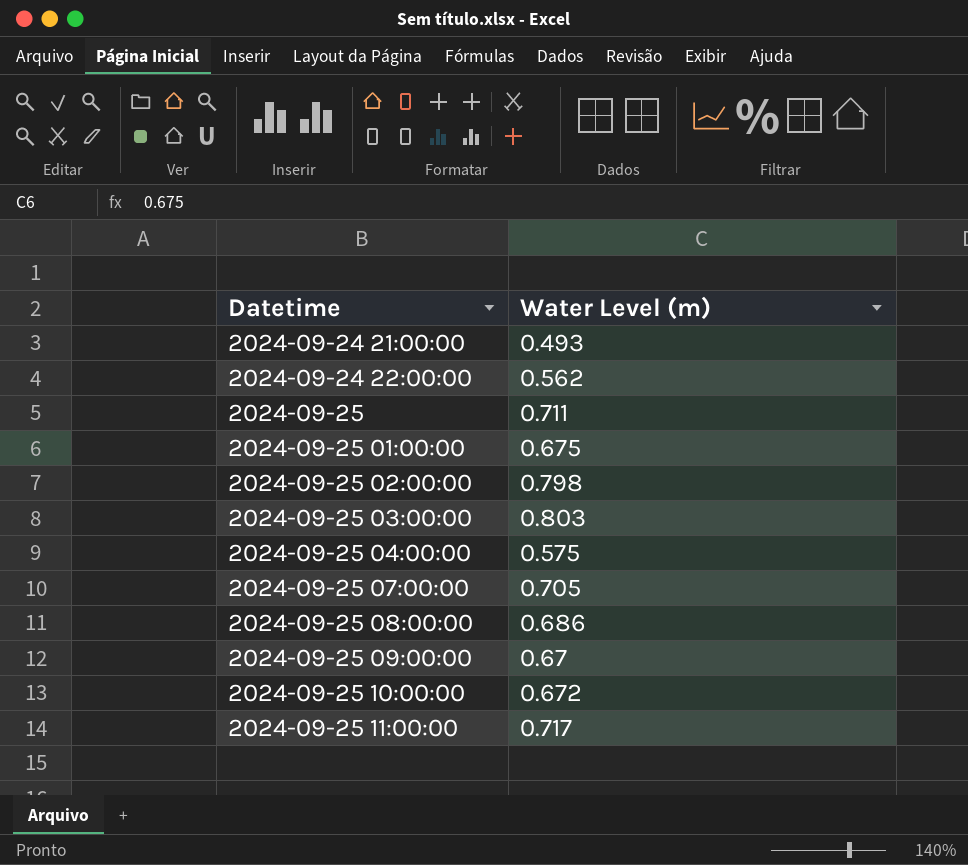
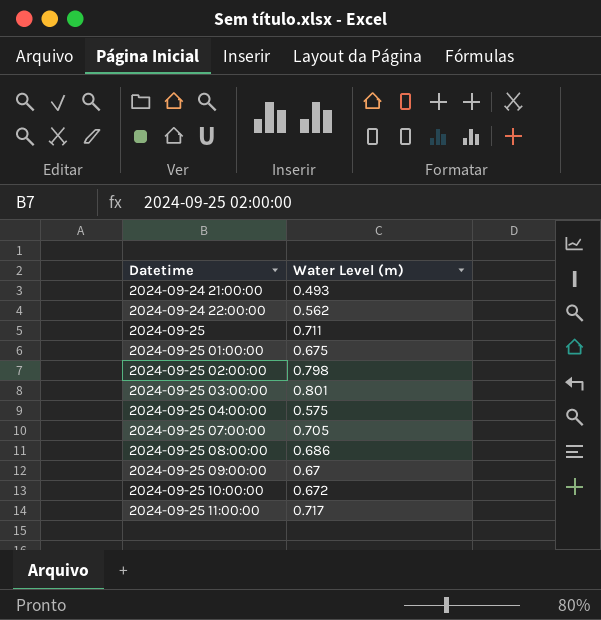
2024-09-25 03:00:00 | Water Level (m): 0.803 -> 0.801

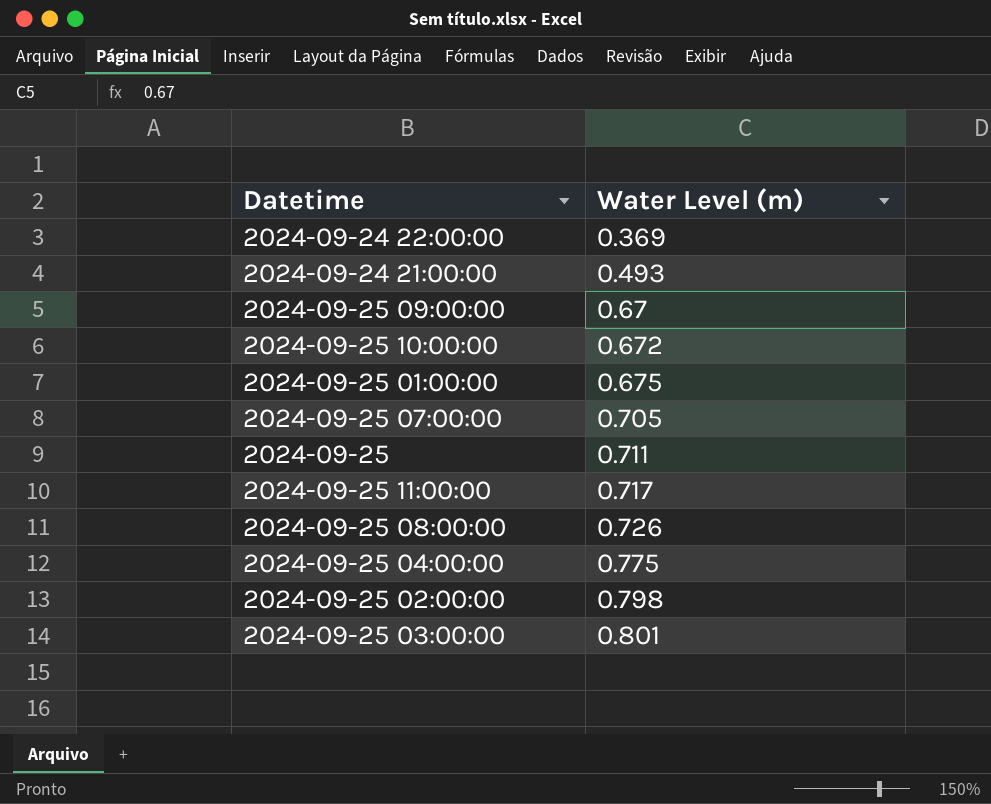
row order: Datetime ascending -> Water Level (m) ascending
2024-09-24 22:00:00 | Water Level (m): 0.562 -> 0.369
2024-09-25 08:00:00 | Water Level (m): 0.686 -> 0.726
2024-09-25 04:00:00 | Water Level (m): 0.575 -> 0.775

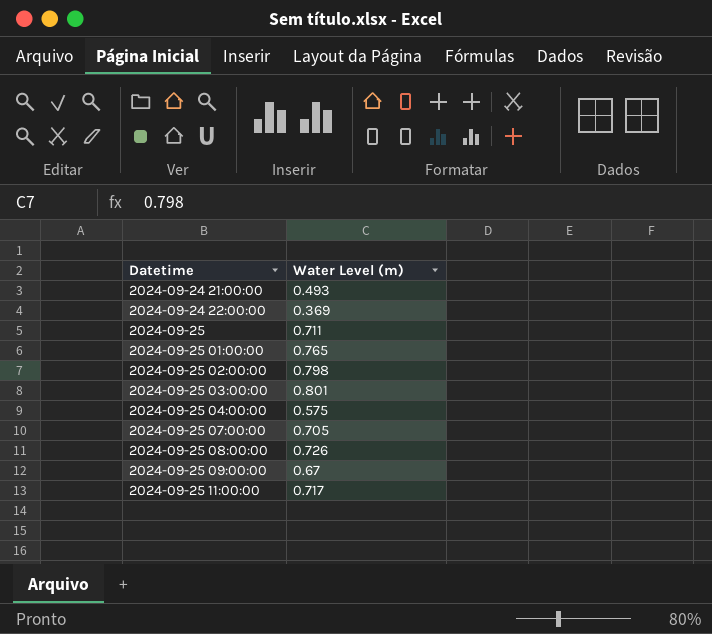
row order: Water Level (m) ascending -> Datetime ascending
row 2024-09-25 10:00:00: 0.672 -> none
2024-09-25 01:00:00 | Water Level (m): 0.675 -> 0.765
2024-09-25 04:00:00 | Water Level (m): 0.775 -> 0.575

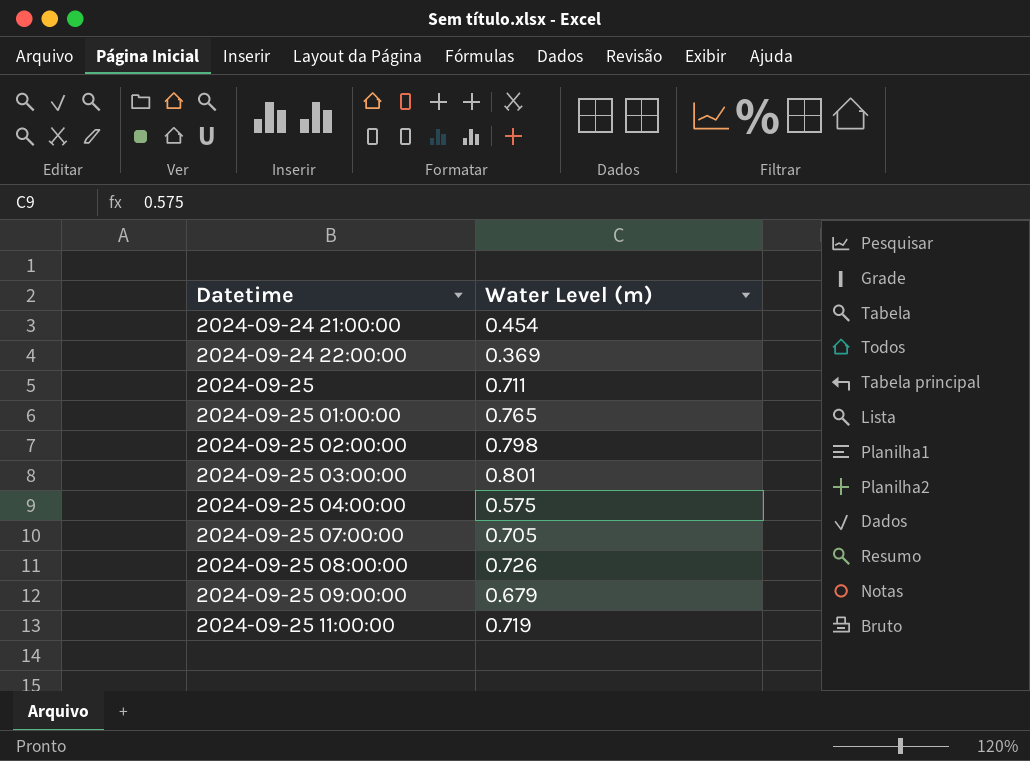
2024-09-24 21:00:00 | Water Level (m): 0.493 -> 0.454
2024-09-25 09:00:00 | Water Level (m): 0.67 -> 0.679
2024-09-25 11:00:00 | Water Level (m): 0.717 -> 0.719

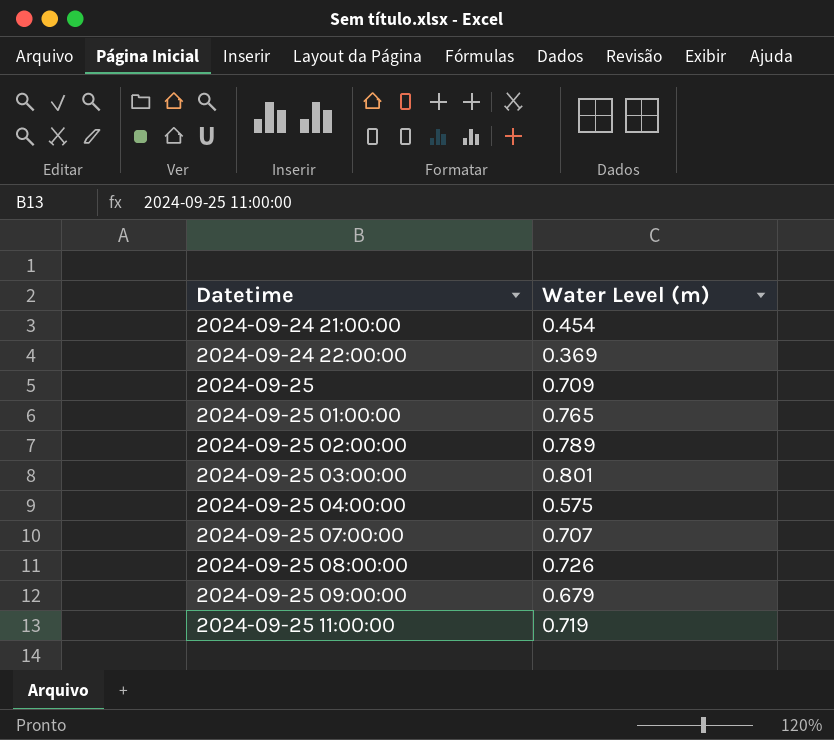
2024-09-25 | Water Level (m): 0.711 -> 0.709
2024-09-25 02:00:00 | Water Level (m): 0.798 -> 0.789
2024-09-25 07:00:00 | Water Level (m): 0.705 -> 0.707

